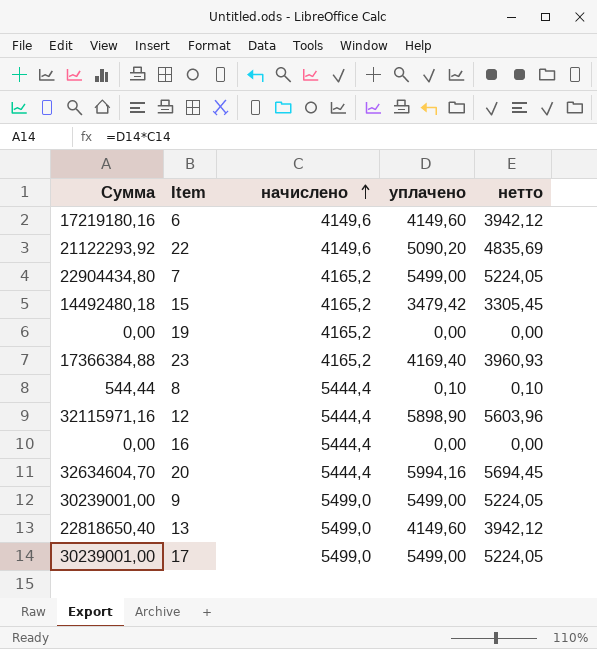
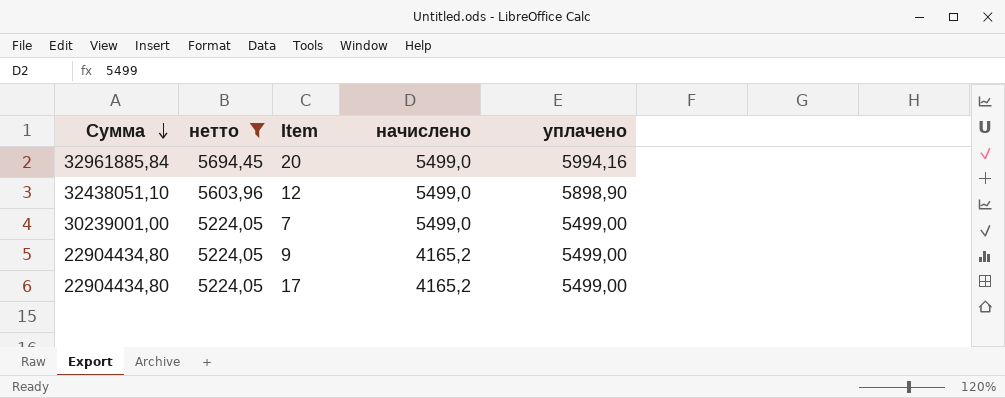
filter: none -> нетто >= 5224,05
row order: начислено ascending -> Сумма descending
column нетто | position: 5 -> 2
20 | Сумма: 32634604,70 -> 32961885,84
20 | начислено: 5444,4 -> 5499,0
12 | Сумма: 32115971,16 -> 32438051,10
12 | начислено: 5444,4 -> 5499,0
7 | Сумма: 22904434,80 -> 30239001,00
7 | начислено: 4165,2 -> 5499,0
9 | Сумма: 30239001,00 -> 22904434,80
9 | начислено: 5499,0 -> 4165,2
17 | Сумма: 30239001,00 -> 22904434,80
17 | начислено: 5499,0 -> 4165,2

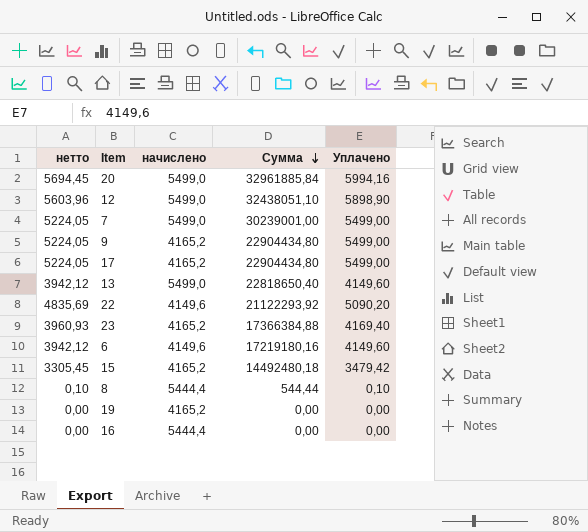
filter: нетто >= 5224,05 -> none
column Сумма | position: 1 -> 4
column name: уплачено -> Уплачено

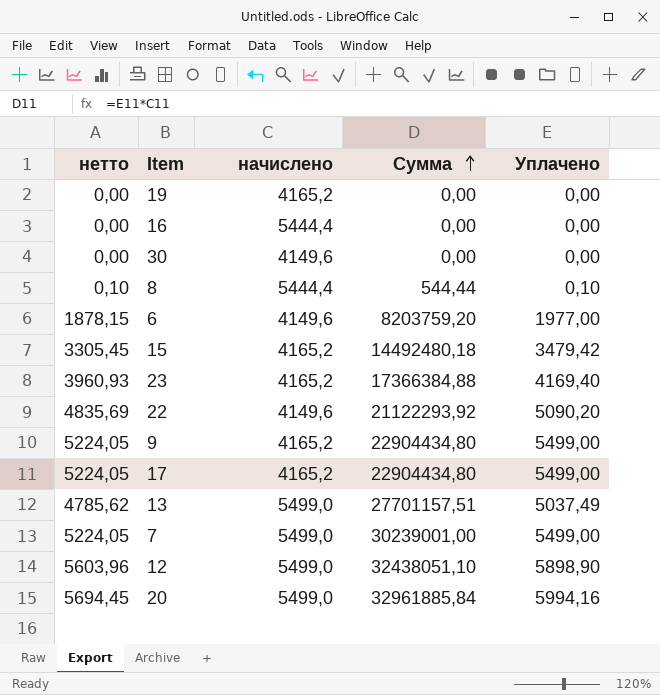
row order: Сумма descending -> Сумма ascending
row 30: none -> 0,00 | 4149,6 | 0,00 | 0,00
6 | нетто: 3942,12 -> 1878,15
6 | Сумма: 17219180,16 -> 8203759,20
6 | Уплачено: 4149,60 -> 1977,00
13 | нетто: 3942,12 -> 4785,62
13 | Сумма: 22818650,40 -> 27701157,51
13 | Уплачено: 4149,60 -> 5037,49

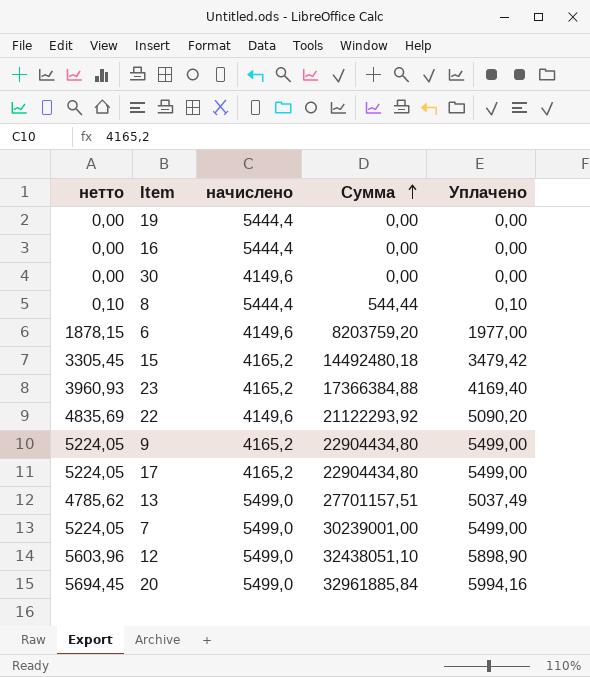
19 | начислено: 4165,2 -> 5444,4

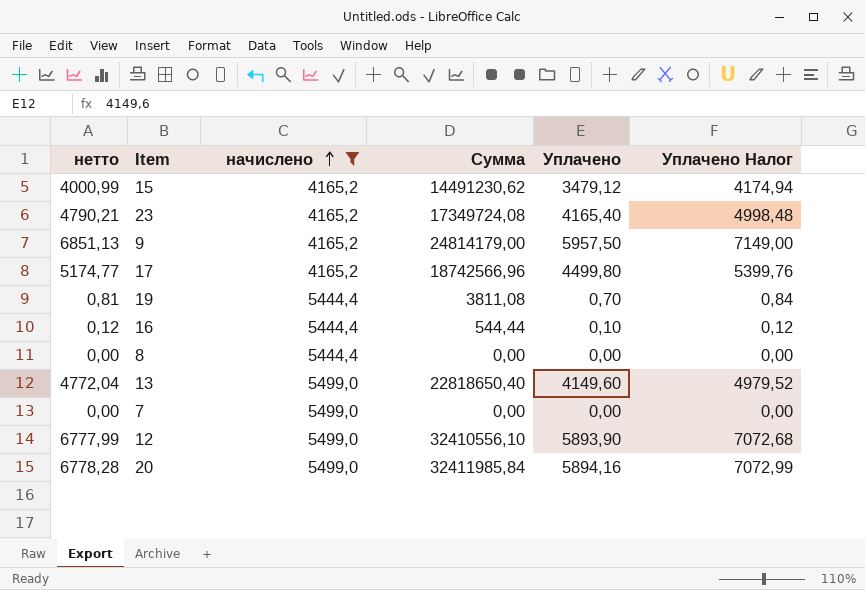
filter: none -> начислено != 4149,6
row order: Сумма ascending -> начислено ascending
column нетто | formula: [Уплачено] * 0,95 -> [Уплачено] * 1,15
column Уплачено Налог | formula: none -> [Уплачено] * 1,2
15 | Сумма: 14492480,18 -> 14491230,62
15 | Уплачено: 3479,42 -> 3479,12
23 | Сумма: 17366384,88 -> 17349724,08
23 | Уплачено: 4169,40 -> 4165,40
9 | Сумма: 22904434,80 -> 24814179,00
9 | Уплачено: 5499,00 -> 5957,50
17 | Сумма: 22904434,80 -> 18742566,96
17 | Уплачено: 5499,00 -> 4499,80
19 | Сумма: 0,00 -> 3811,08
19 | Уплачено: 0,00 -> 0,70
16 | Сумма: 0,00 -> 544,44
16 | Уплачено: 0,00 -> 0,10
8 | Сумма: 544,44 -> 0,00
8 | Уплачено: 0,10 -> 0,00
13 | Сумма: 27701157,51 -> 22818650,40
13 | Уплачено: 5037,49 -> 4149,60
7 | Сумма: 30239001,00 -> 0,00
7 | Уплачено: 5499,00 -> 0,00
12 | Сумма: 32438051,10 -> 32410556,10
12 | Уплачено: 5898,90 -> 5893,90
20 | Сумма: 32961885,84 -> 32411985,84
20 | Уплачено: 5994,16 -> 5894,16

